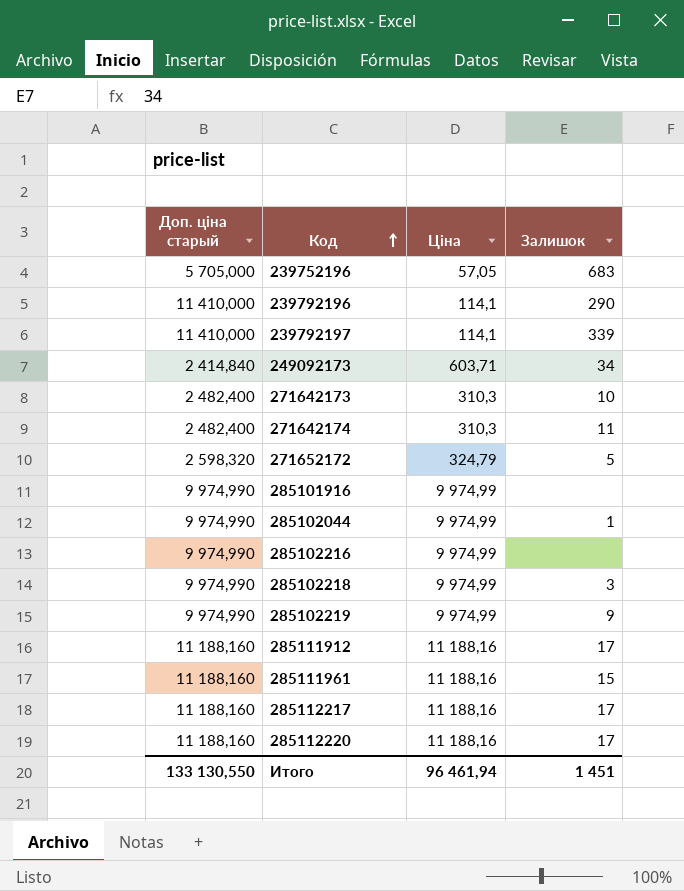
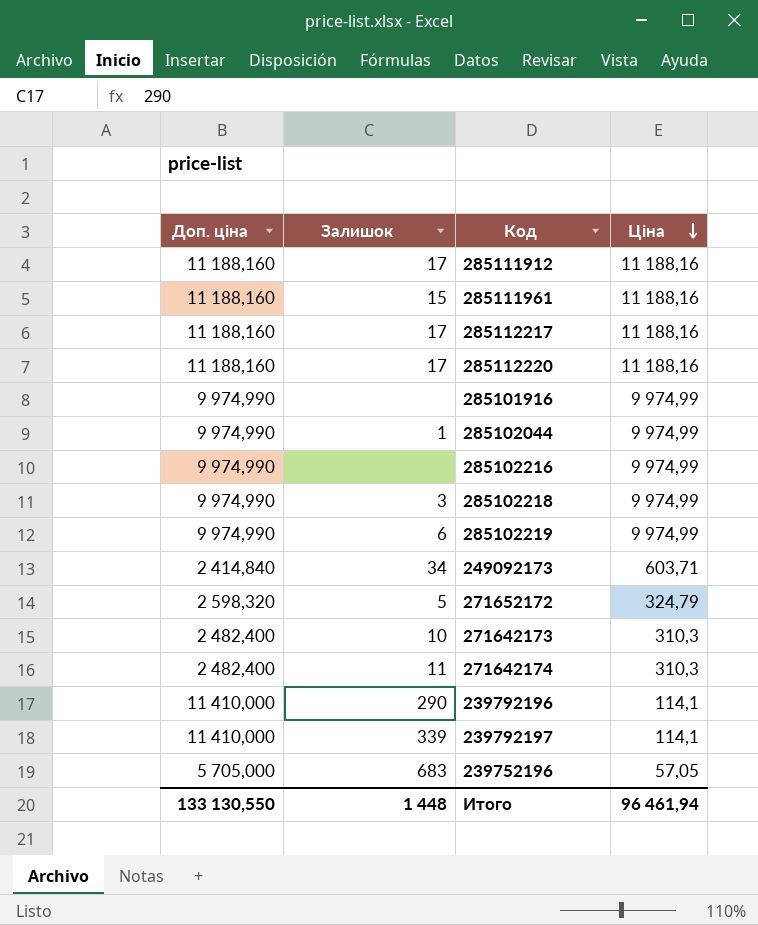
row order: Код ascending -> Ціна descending
column name: Доп. ціна старый -> Доп. ціна
column Залишок | position: 4 -> 2
285102219 | Залишок: 9 -> 6
Итого | Залишок: 1 451 -> 1 448

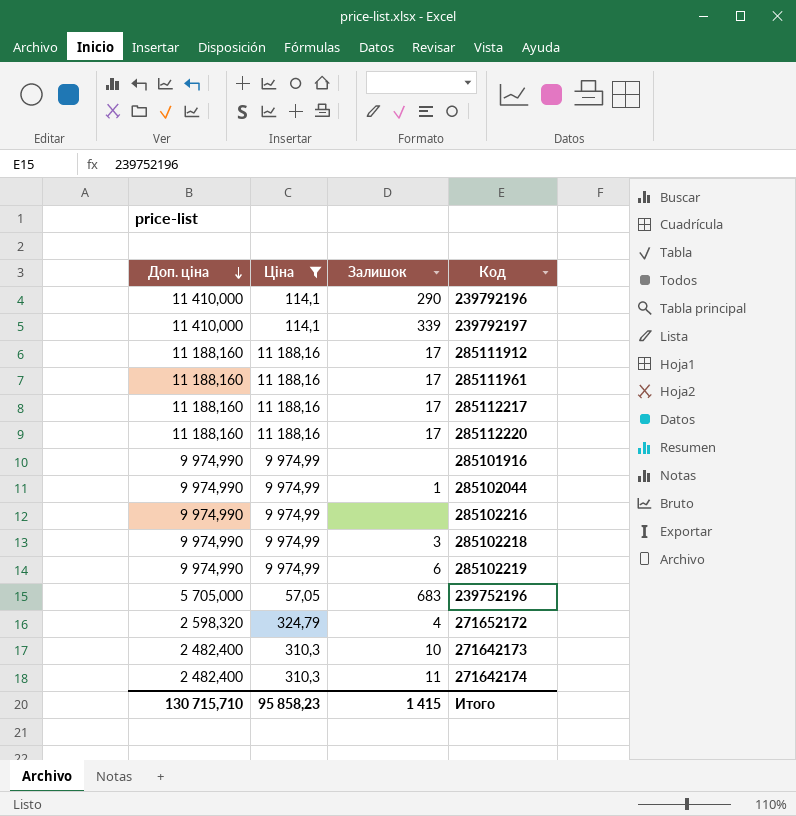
filter: none -> Ціна != 603,71
row order: Ціна descending -> Доп. ціна descending
column Ціна | position: 4 -> 2
285111961 | Залишок: 15 -> 17
271652172 | Залишок: 5 -> 4
Итого | Доп. ціна: 133 130,550 -> 130 715,710
Итого | Ціна: 96 461,94 -> 95 858,23
Итого | Залишок: 1 448 -> 1 415

